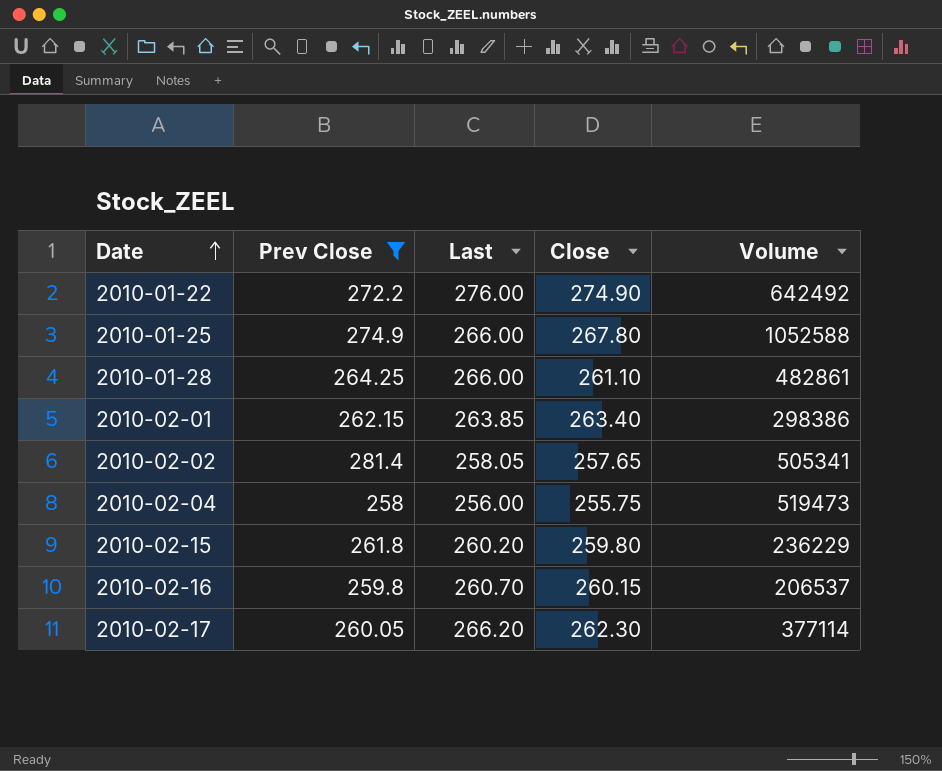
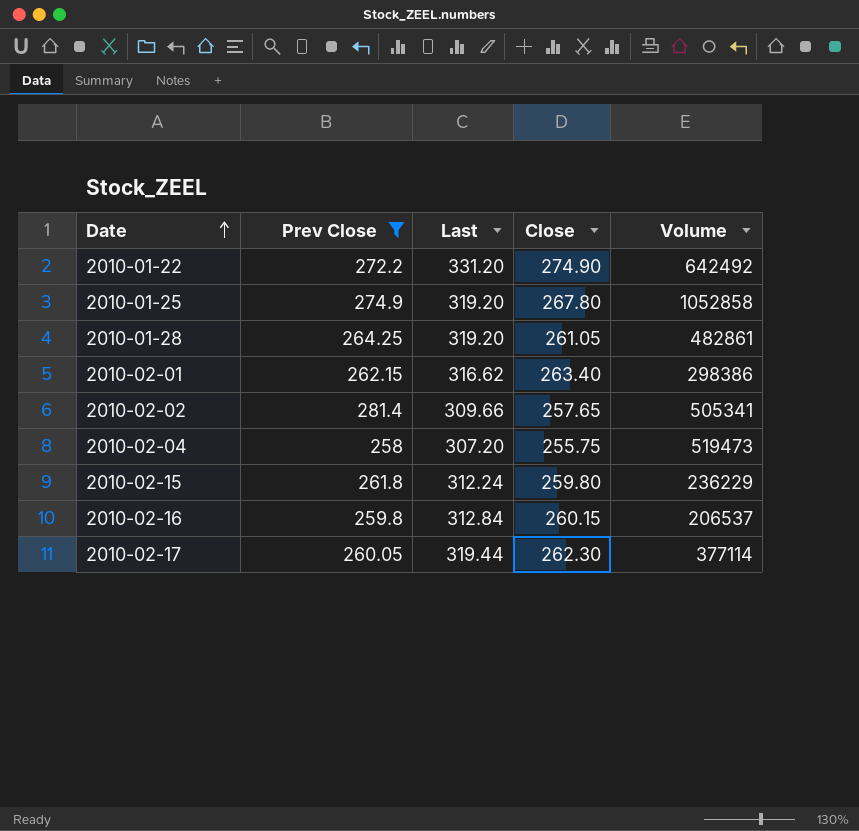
2010-01-22 | Last: 276.00 -> 331.20
2010-01-25 | Last: 266.00 -> 319.20
2010-01-25 | Volume: 1052588 -> 1052858
2010-01-28 | Last: 266.00 -> 319.20
2010-01-28 | Close: 261.10 -> 261.05
2010-02-01 | Last: 263.85 -> 316.62
2010-02-02 | Last: 258.05 -> 309.66
2010-02-04 | Last: 256.00 -> 307.20
2010-02-15 | Last: 260.20 -> 312.24
2010-02-16 | Last: 260.70 -> 312.84
2010-02-17 | Last: 266.20 -> 319.44

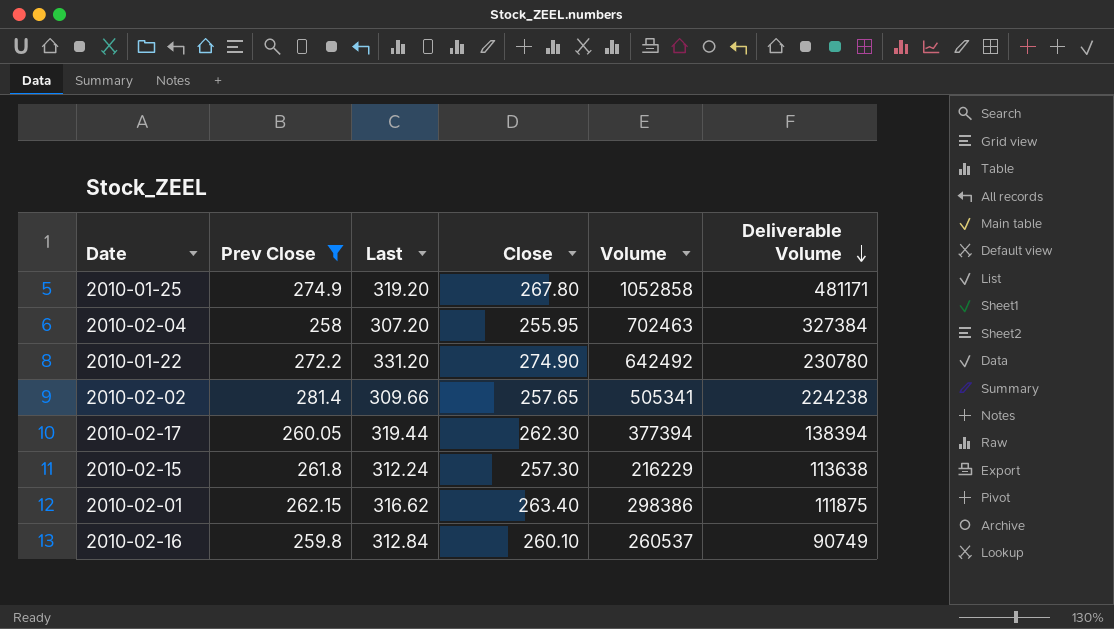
row order: Date ascending -> Deliverable Volume descending
column Deliverable Volume | position: none -> 6
row 2010-01-28: 264.25 | 319.20 | 261.05 | 482861 -> none
2010-02-04 | Close: 255.75 -> 255.95
2010-02-04 | Volume: 519473 -> 702463
2010-02-17 | Volume: 377114 -> 377394
2010-02-15 | Close: 259.80 -> 257.30
2010-02-15 | Volume: 236229 -> 216229
2010-02-16 | Close: 260.15 -> 260.10
2010-02-16 | Volume: 206537 -> 260537

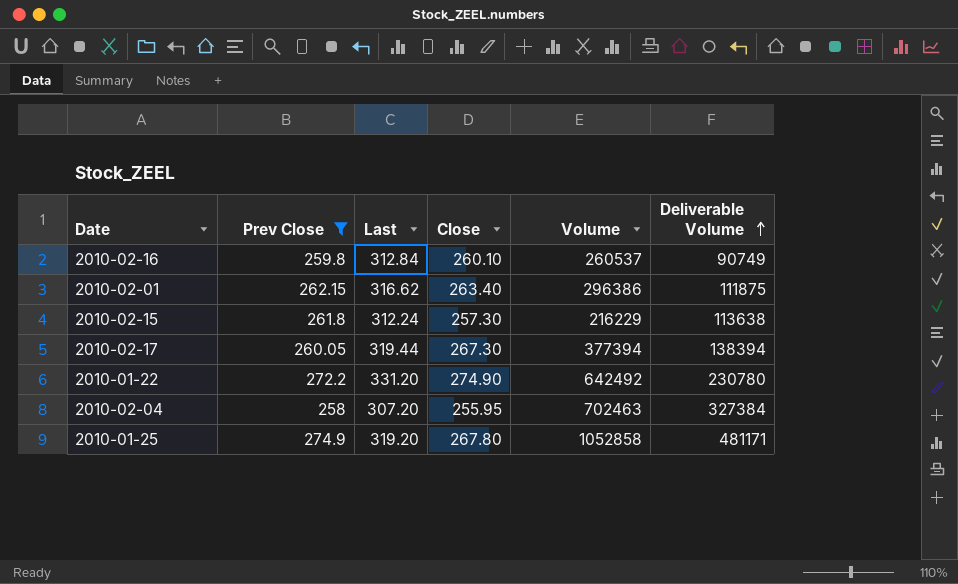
row order: Deliverable Volume descending -> Deliverable Volume ascending
row 2010-02-02: 281.4 | 309.66 | 257.65 | 505341 | 224238 -> none
2010-02-01 | Volume: 298386 -> 296386
2010-02-17 | Close: 262.30 -> 267.30

